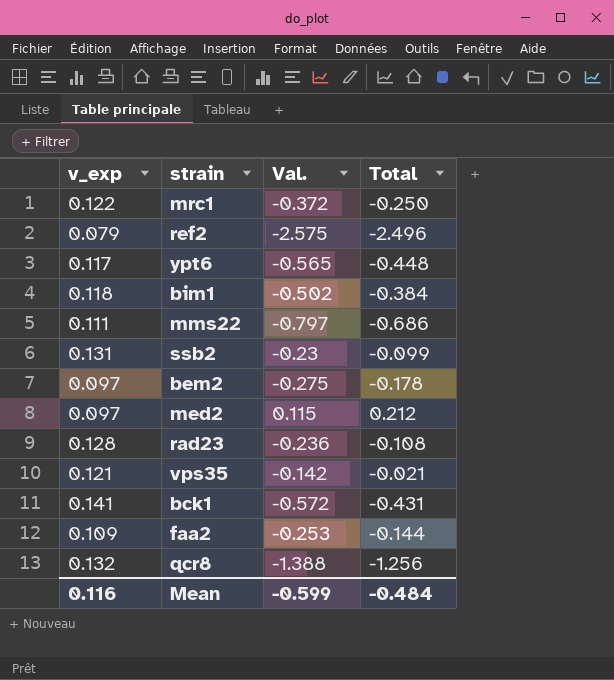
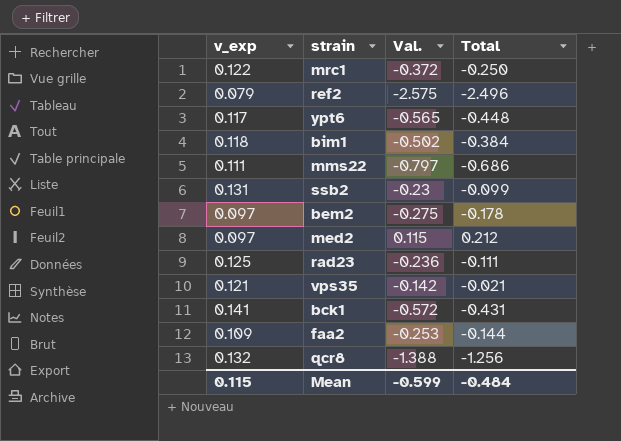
rad23 | v_exp: 0.128 -> 0.125
rad23 | Total: -0.108 -> -0.111
Mean | v_exp: 0.116 -> 0.115

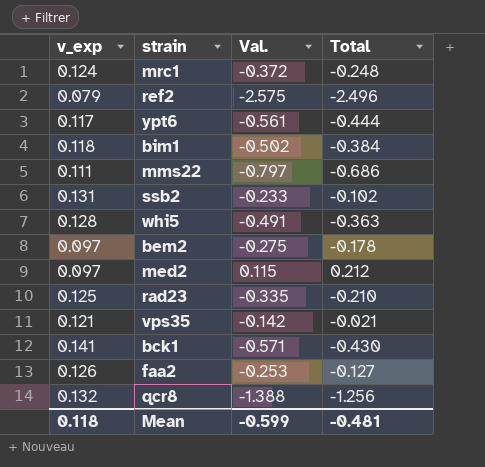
mrc1 | v_exp: 0.122 -> 0.124
mrc1 | Total: -0.250 -> -0.248
ypt6 | Val.: -0.565 -> -0.561
ypt6 | Total: -0.448 -> -0.444
ssb2 | Val.: -0.23 -> -0.233
ssb2 | Total: -0.099 -> -0.102
row whi5: none -> 0.128 | -0.491 | -0.363
rad23 | Val.: -0.236 -> -0.335
rad23 | Total: -0.111 -> -0.210
bck1 | Val.: -0.572 -> -0.571
bck1 | Total: -0.431 -> -0.430
faa2 | v_exp: 0.109 -> 0.126
faa2 | Total: -0.144 -> -0.127
Mean | v_exp: 0.115 -> 0.118
Mean | Total: -0.484 -> -0.481

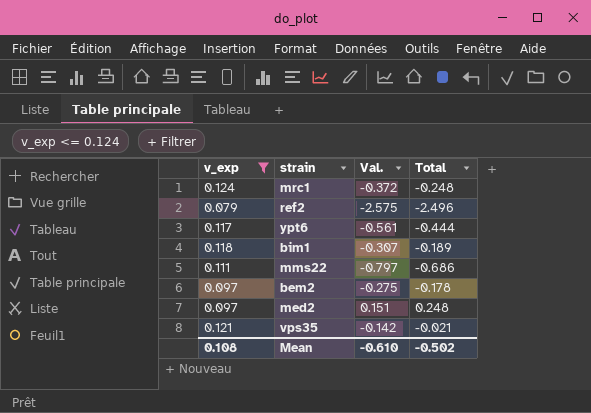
filter: none -> v_exp <= 0.124
bim1 | Val.: -0.502 -> -0.307
bim1 | Total: -0.384 -> -0.189
med2 | Val.: 0.115 -> 0.151
med2 | Total: 0.212 -> 0.248
Mean | v_exp: 0.118 -> 0.108
Mean | Val.: -0.599 -> -0.610
Mean | Total: -0.481 -> -0.502

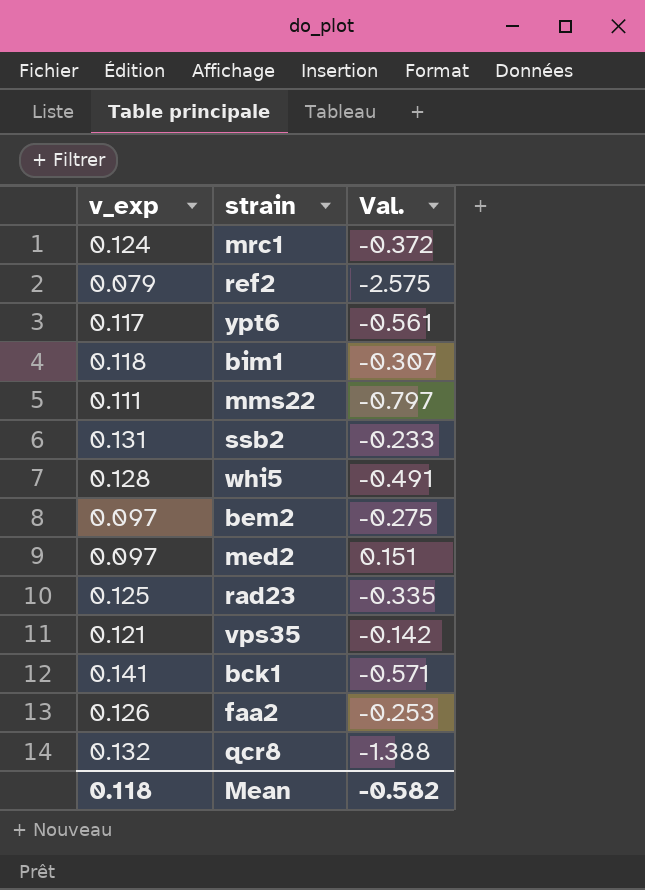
filter: v_exp <= 0.124 -> none
column Total | formula: [v_exp] + [Val.] -> none
Mean | v_exp: 0.108 -> 0.118
Mean | Val.: -0.610 -> -0.582

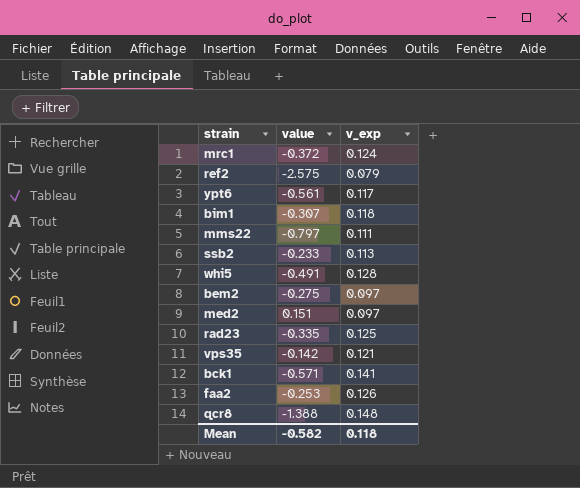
column name: Val. -> value
column v_exp | position: 1 -> 3
ssb2 | v_exp: 0.131 -> 0.113
qcr8 | v_exp: 0.132 -> 0.148

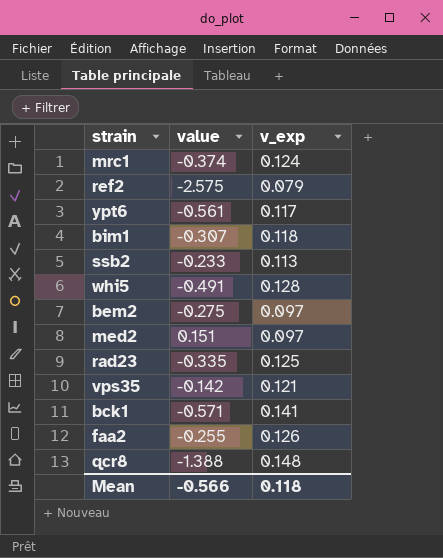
row mms22: -0.797 | 0.111 -> none
mrc1 | value: -0.372 -> -0.374
faa2 | value: -0.253 -> -0.255
Mean | value: -0.582 -> -0.566

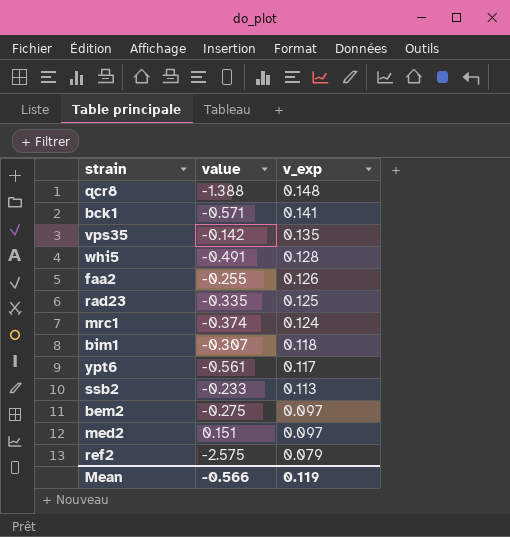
row order: none -> v_exp descending
vps35 | v_exp: 0.121 -> 0.135
Mean | v_exp: 0.118 -> 0.119

